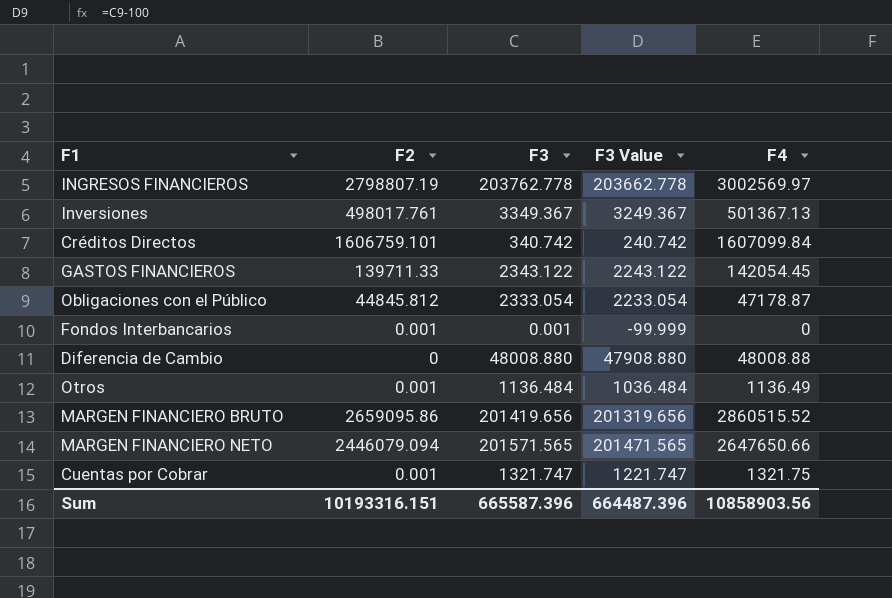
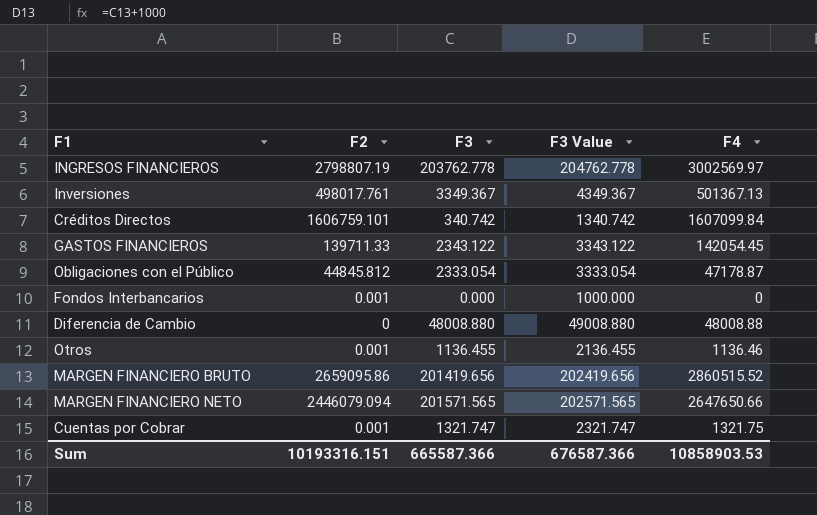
column F3 Value | formula: [F3] - 100 -> [F3] + 1000
Fondos Interbancarios | F3: 0.001 -> 0.000
Otros | F3: 1136.484 -> 1136.455
Otros | F4: 1136.49 -> 1136.46
Sum | F3: 665587.396 -> 665587.366
Sum | F3 Value: 664487.396 -> 676587.366
Sum | F4: 10858903.56 -> 10858903.53

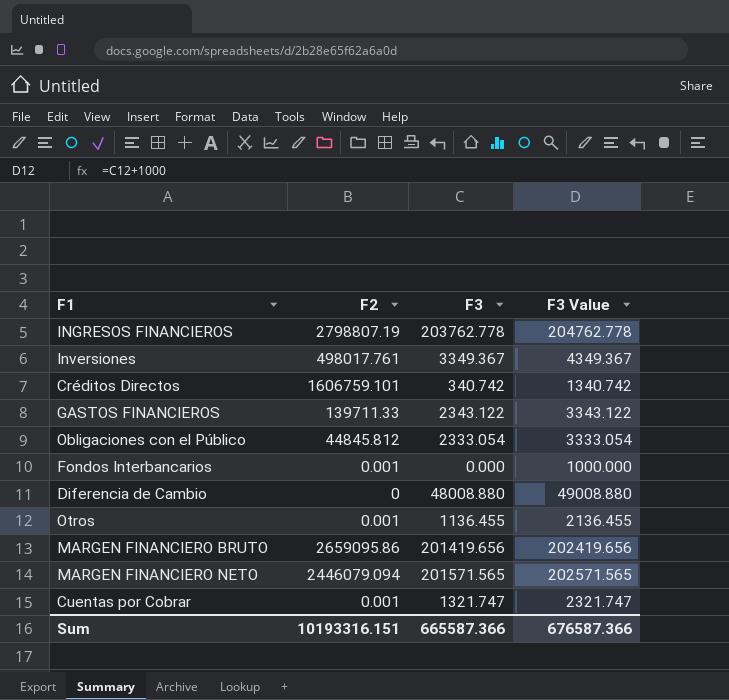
column F4 | formula: [F2] + [F3] -> none

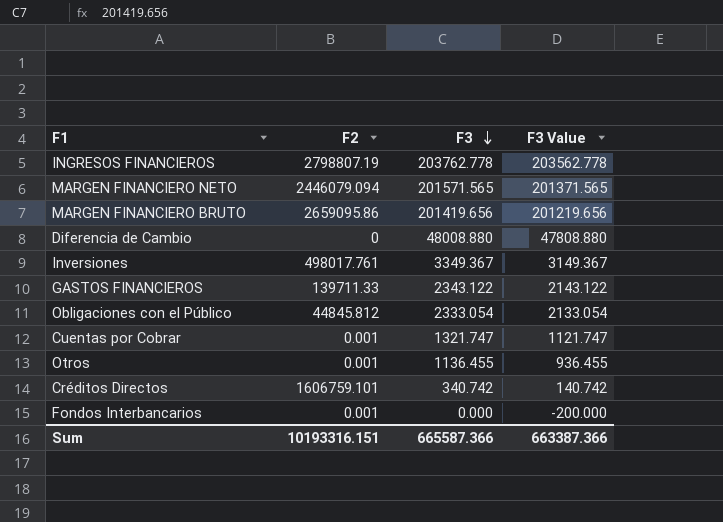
row order: none -> F3 descending
column F3 Value | formula: [F3] + 1000 -> [F3] - 200
Sum | F3 Value: 676587.366 -> 663387.366

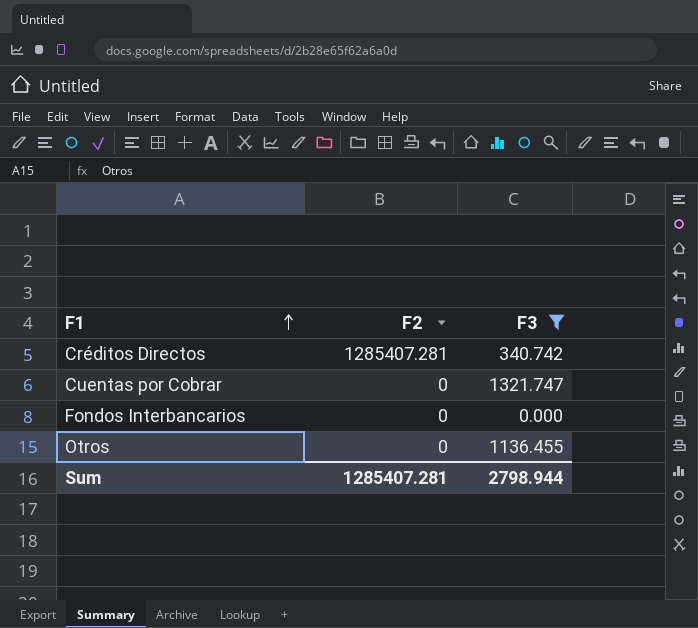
filter: none -> F3 <= 1321.747
row order: F3 descending -> F1 ascending
column F3 Value | formula: [F3] - 200 -> none
Créditos Directos | F2: 1606759.101 -> 1285407.281
Cuentas por Cobrar | F2: 0.001 -> 0
Fondos Interbancarios | F2: 0.001 -> 0
Otros | F2: 0.001 -> 0
Sum | F2: 10193316.151 -> 1285407.281
Sum | F3: 665587.366 -> 2798.944

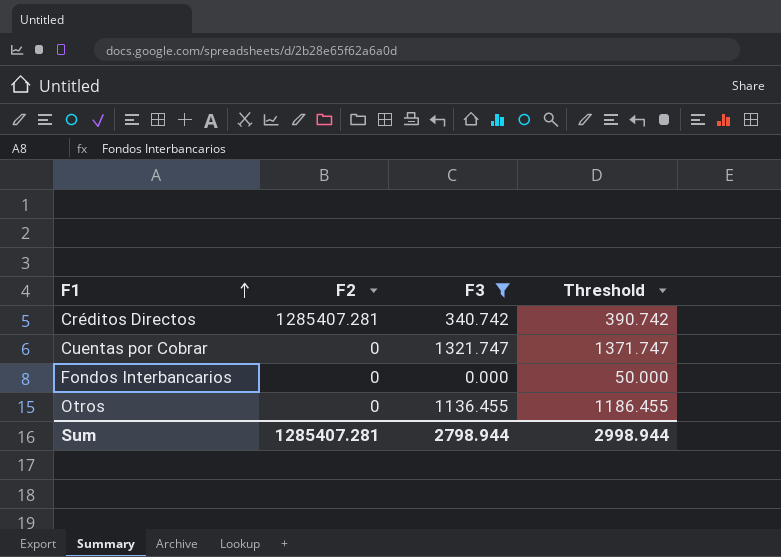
column Threshold | formula: none -> [F3] + 50

